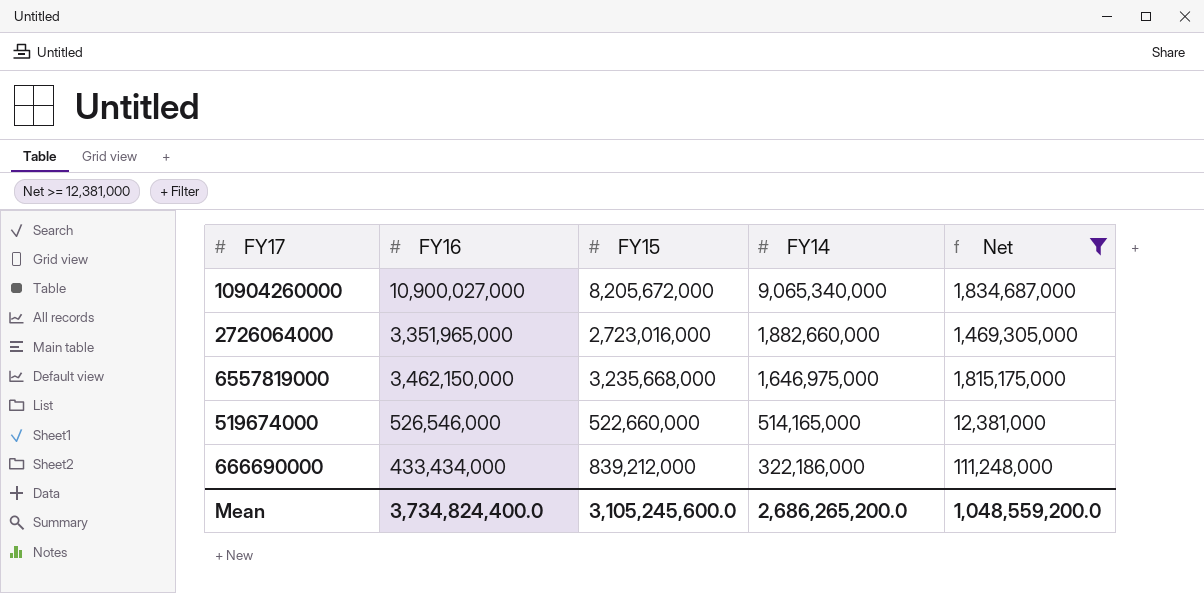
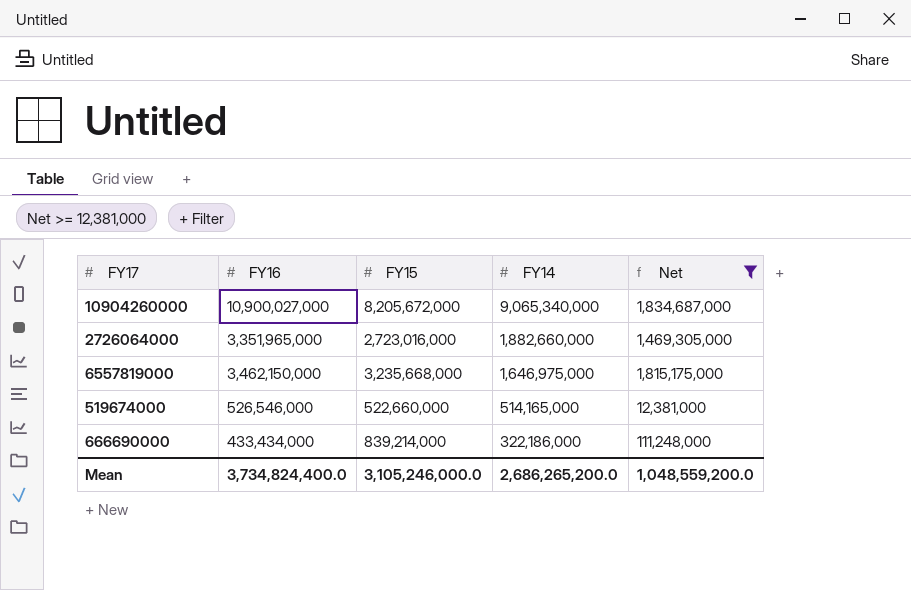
666690000 | FY15: 839,212,000 -> 839,214,000
Mean | FY15: 3,105,245,600.0 -> 3,105,246,000.0

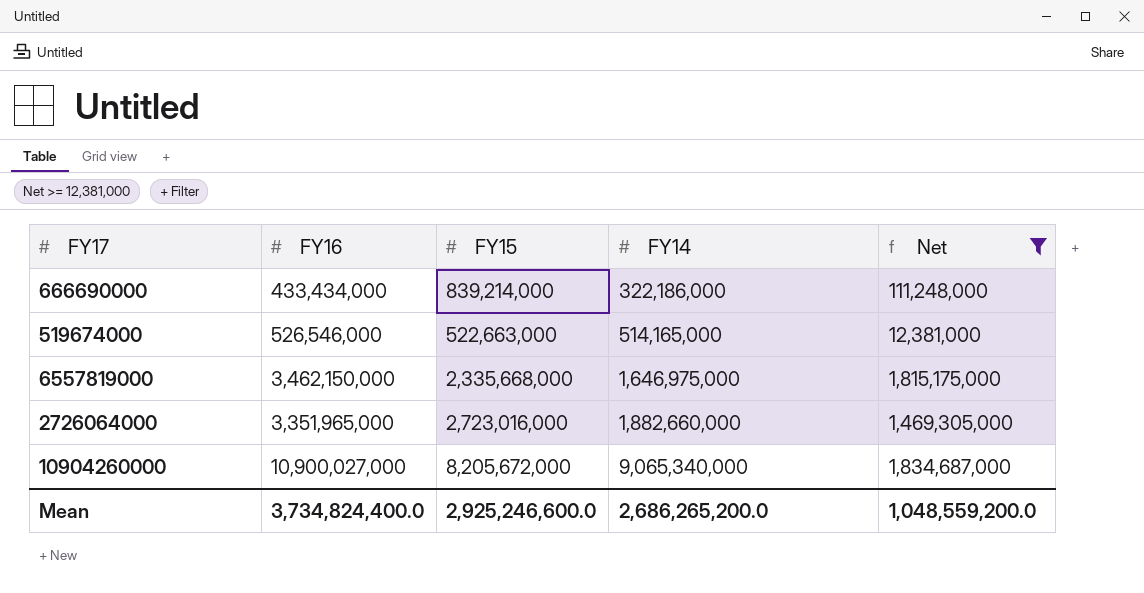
row order: FY14 descending -> FY14 ascending
519674000 | FY15: 522,660,000 -> 522,663,000
6557819000 | FY15: 3,235,668,000 -> 2,335,668,000
Mean | FY15: 3,105,246,000.0 -> 2,925,246,600.0

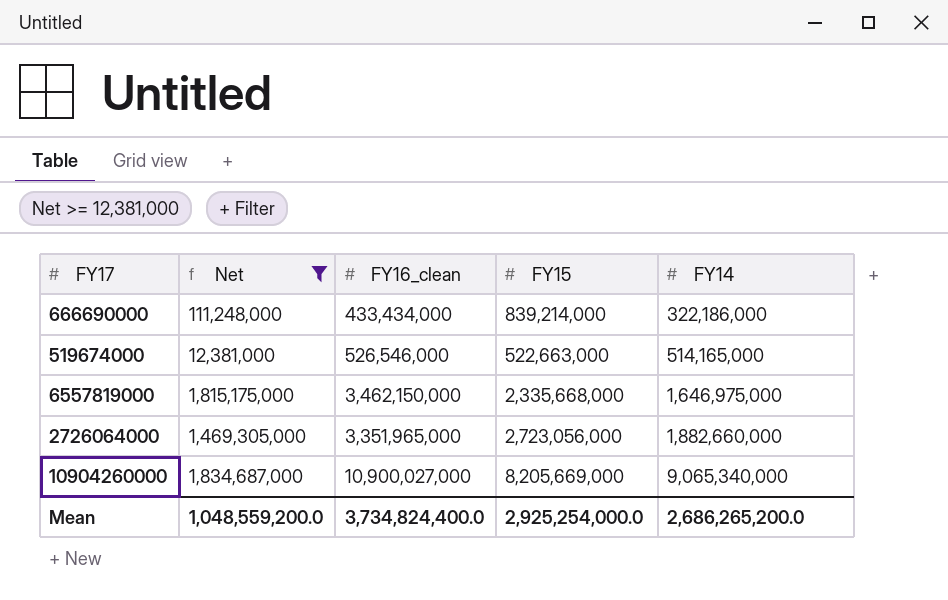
column Net | position: 5 -> 2
column name: FY16 -> FY16_clean
2726064000 | FY15: 2,723,016,000 -> 2,723,056,000
10904260000 | FY15: 8,205,672,000 -> 8,205,669,000
Mean | FY15: 2,925,246,600.0 -> 2,925,254,000.0

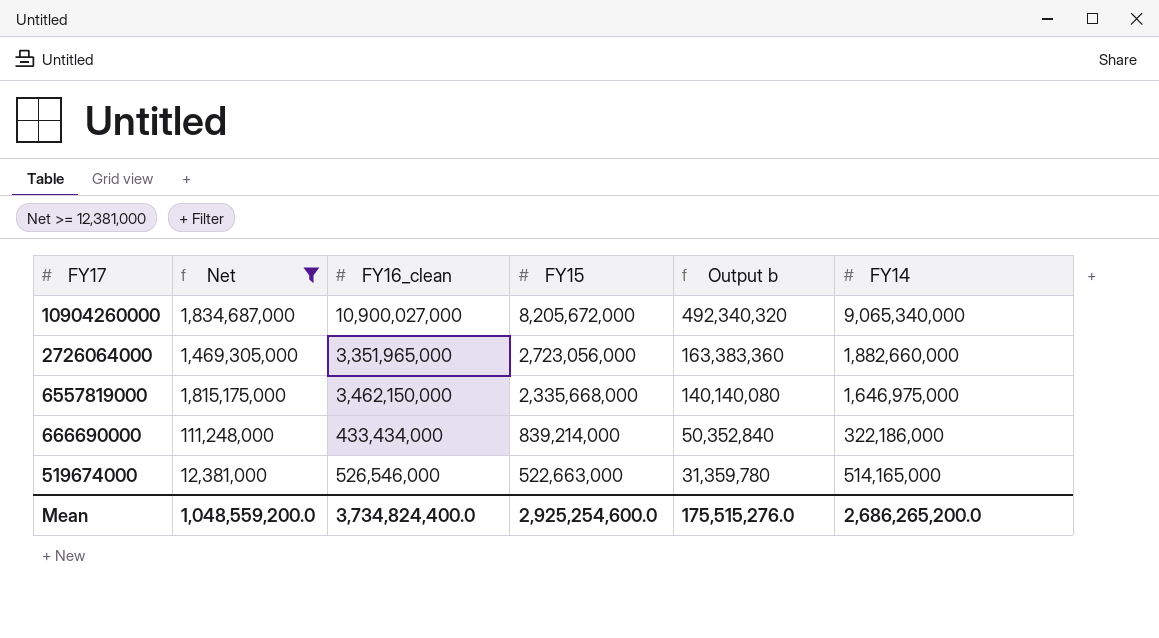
row order: FY14 ascending -> FY15 descending
column Output b | formula: none -> [FY15] * 0.06
10904260000 | FY15: 8,205,669,000 -> 8,205,672,000
Mean | FY15: 2,925,254,000.0 -> 2,925,254,600.0

